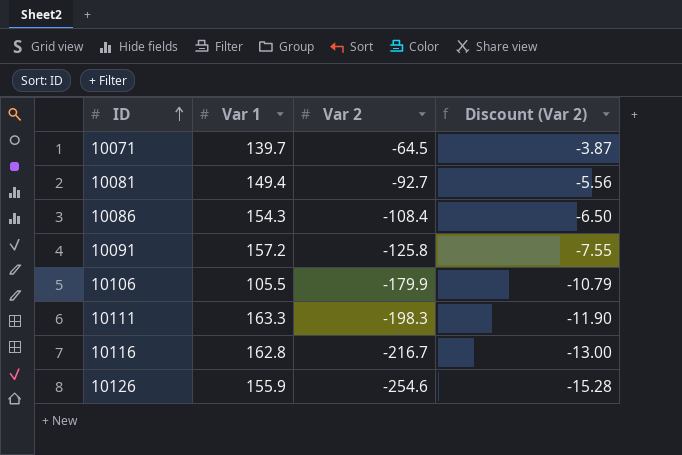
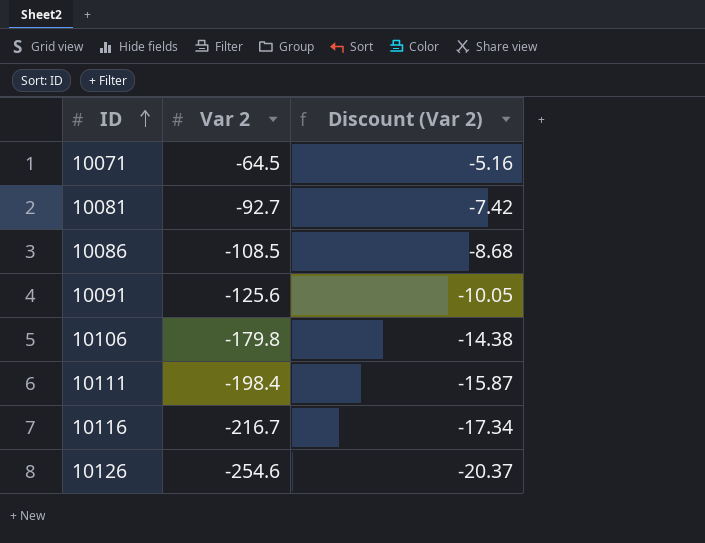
column Var 1 | position: 2 -> none
column Discount (Var 2) | formula: [Var 2] * 0.06 -> [Var 2] * 0.08
10086 | Var 2: -108.4 -> -108.5
10091 | Var 2: -125.8 -> -125.6
10106 | Var 2: -179.9 -> -179.8
10111 | Var 2: -198.3 -> -198.4

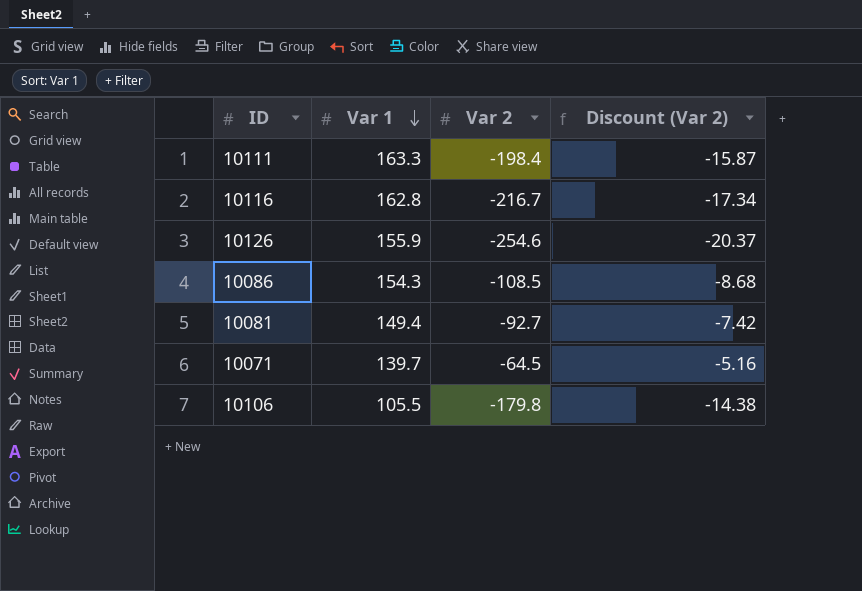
row order: ID ascending -> Var 1 descending
column Var 1 | position: none -> 2
row 10091: -125.6 | -10.05 -> none

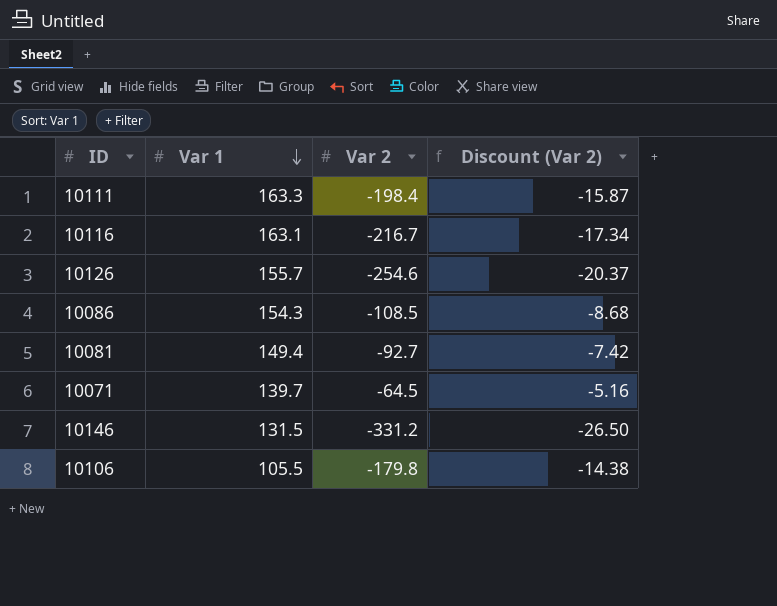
10116 | Var 1: 162.8 -> 163.1
10126 | Var 1: 155.9 -> 155.7
row 10146: none -> 131.5 | -331.2 | -26.50

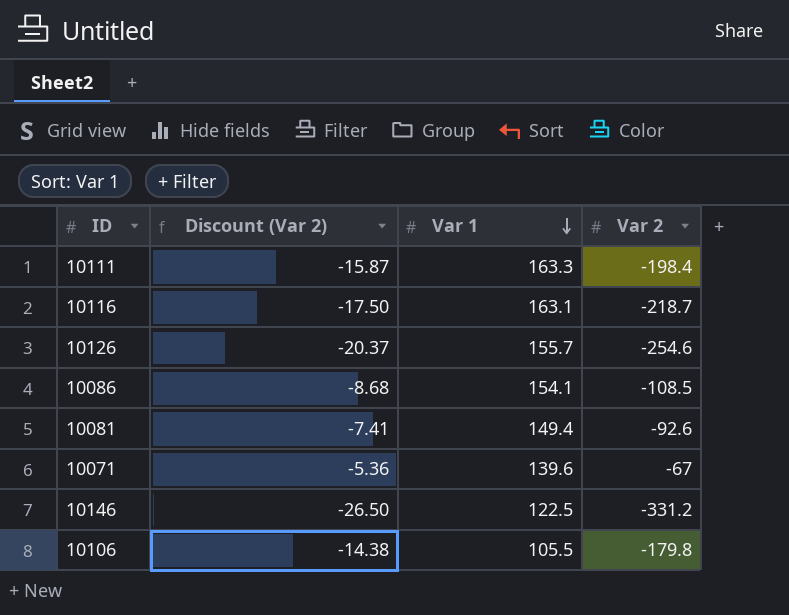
column Discount (Var 2) | position: 4 -> 2
10116 | Discount (Var 2): -17.34 -> -17.50
10116 | Var 2: -216.7 -> -218.7
10086 | Var 1: 154.3 -> 154.1
10081 | Discount (Var 2): -7.42 -> -7.41
10081 | Var 2: -92.7 -> -92.6
10071 | Discount (Var 2): -5.16 -> -5.36
10071 | Var 1: 139.7 -> 139.6
10071 | Var 2: -64.5 -> -67
10146 | Var 1: 131.5 -> 122.5

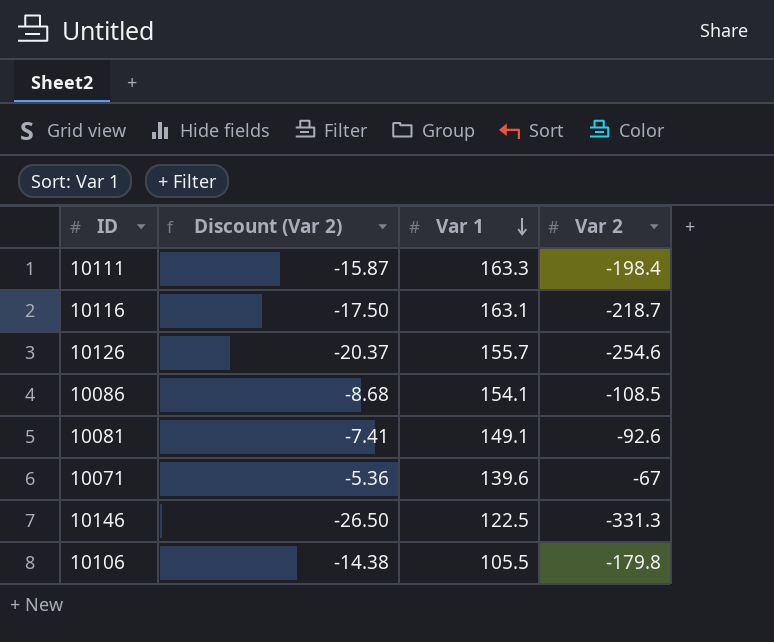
10081 | Var 1: 149.4 -> 149.1
10146 | Var 2: -331.2 -> -331.3

